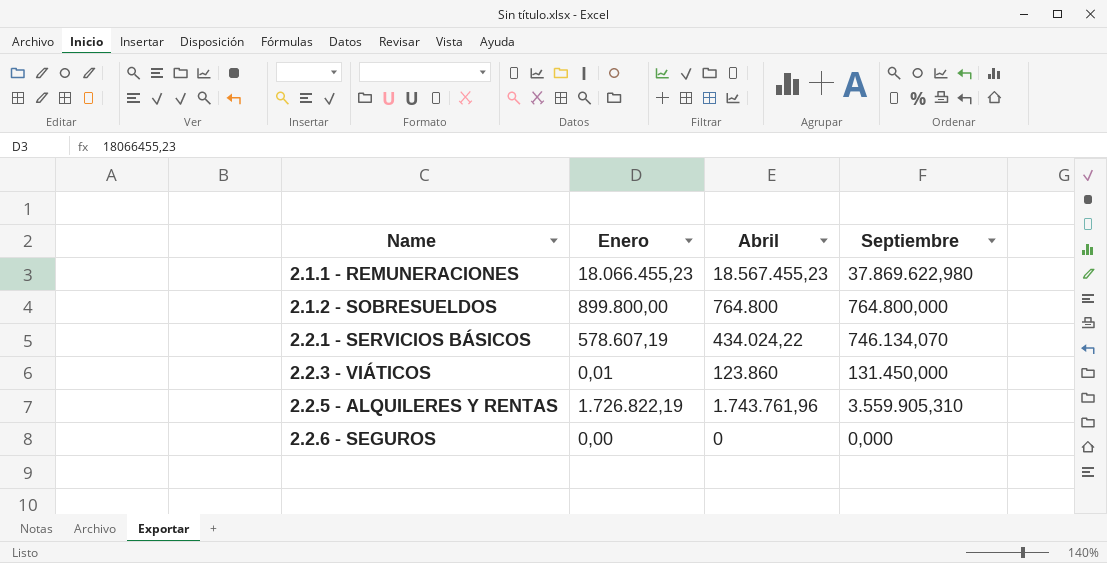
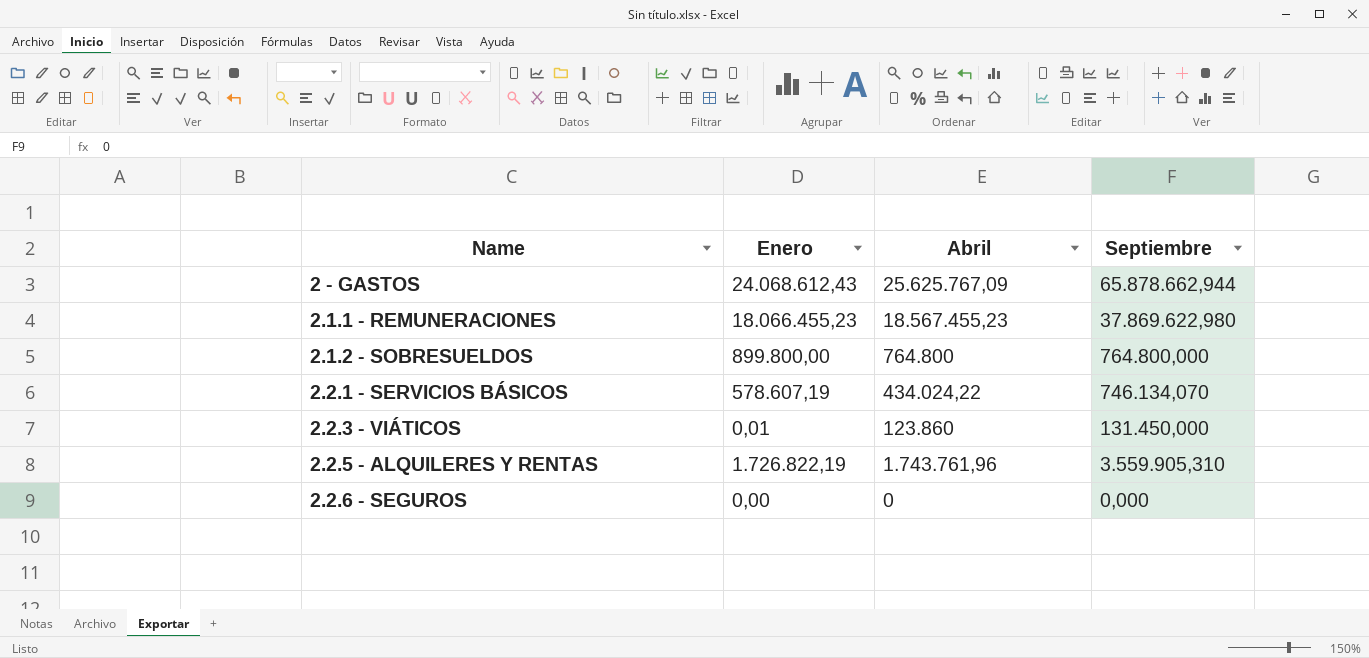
row 2 - GASTOS: none -> 24.068.612,43 | 25.625.767,09 | 65.878.662,944

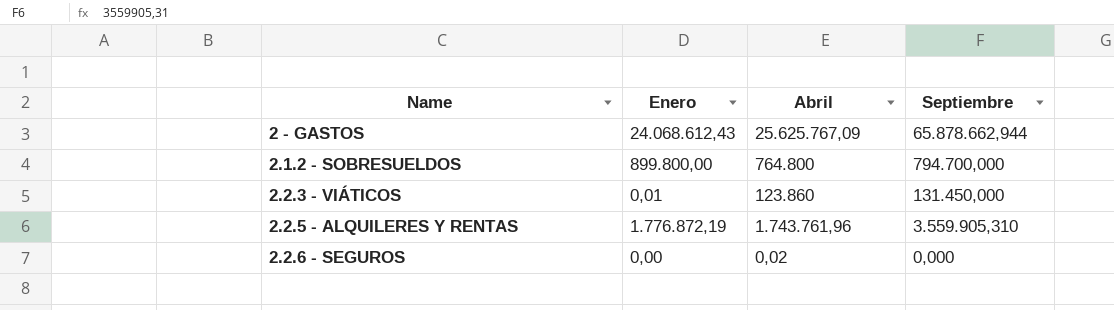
row 2.1.1 - REMUNERACIONES: 18.066.455,23 | 18.567.455,23 | 37.869.622,980 -> none
row 2.2.1 - SERVICIOS BÁSICOS: 578.607,19 | 434.024,22 | 746.134,070 -> none
2.1.2 - SOBRESUELDOS | Septiembre: 764.800,000 -> 794.700,000
2.2.5 - ALQUILERES Y RENTAS | Enero: 1.726.822,19 -> 1.776.872,19
2.2.6 - SEGUROS | Abril: 0 -> 0,02

